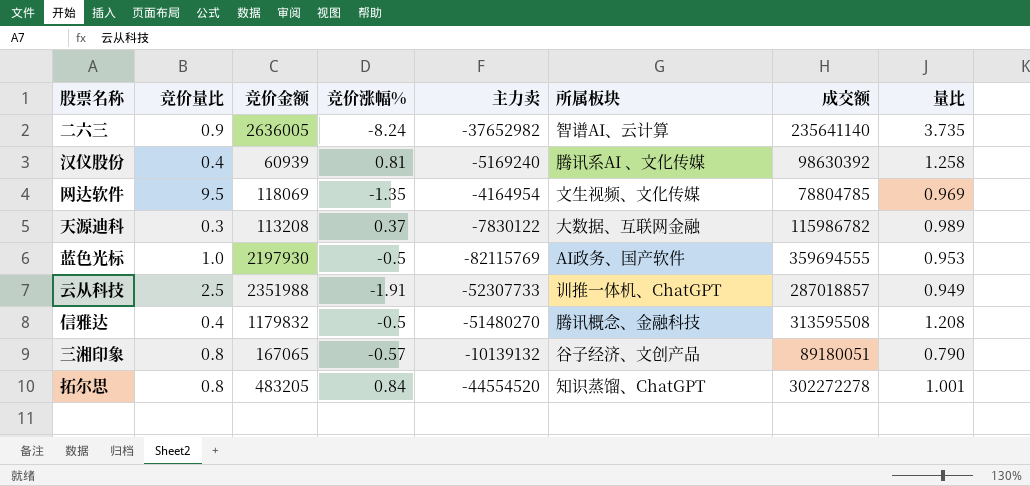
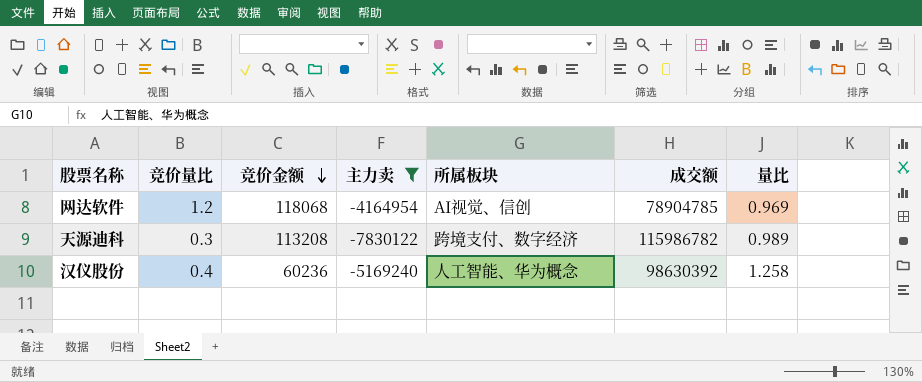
filter: none -> 主力卖 >= -7830122
row order: none -> 竞价金额 descending
column 竞价涨幅% | position: 4 -> none
网达软件 | 竞价量比: 9.5 -> 1.2
网达软件 | 竞价金额: 118069 -> 118068
网达软件 | 所属板块: 文生视频、文化传媒 -> AI视觉、信创
网达软件 | 成交额: 78804785 -> 78904785
天源迪科 | 所属板块: 大数据、互联网金融 -> 跨境支付、数字经济
汉仪股份 | 竞价金额: 60939 -> 60236
汉仪股份 | 所属板块: 腾讯系AI 、文化传媒 -> 人工智能、华为概念

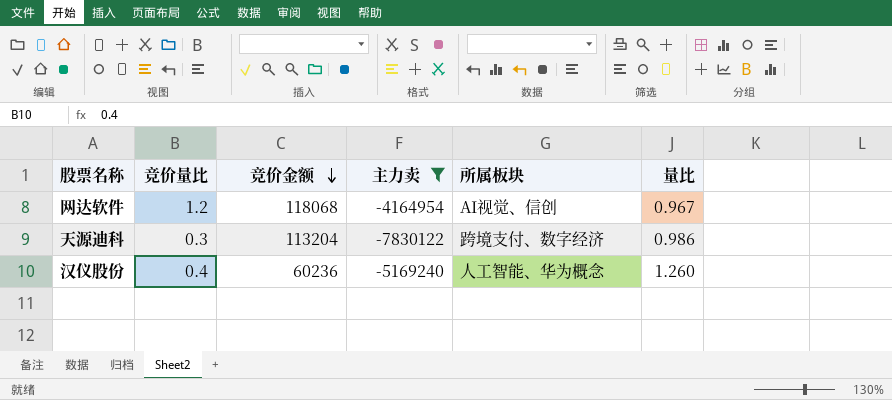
column 成交额 | position: 6 -> none
网达软件 | 量比: 0.969 -> 0.967
天源迪科 | 竞价金额: 113208 -> 113204
天源迪科 | 量比: 0.989 -> 0.986
汉仪股份 | 量比: 1.258 -> 1.260

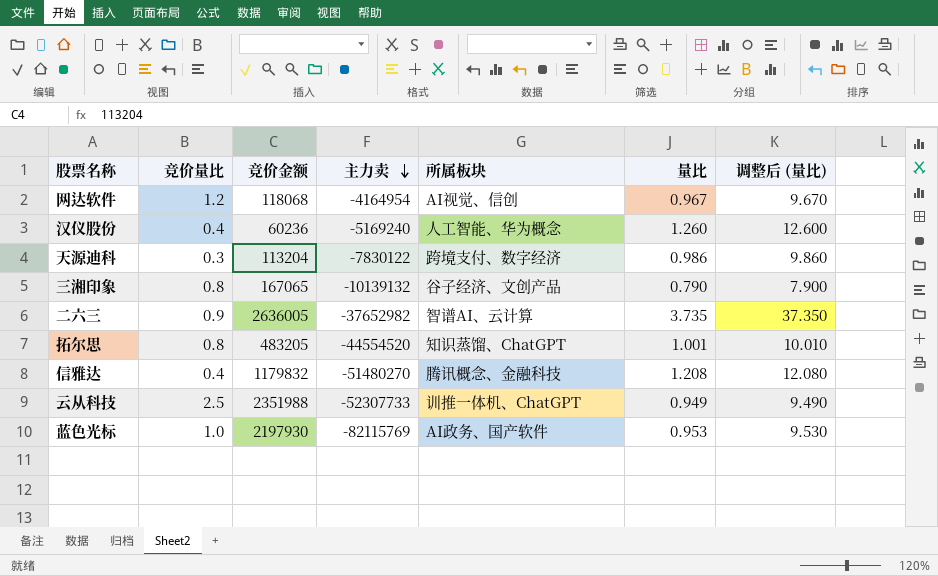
filter: 主力卖 >= -7830122 -> none
row order: 竞价金额 descending -> 主力卖 descending
column 调整后 (量比) | formula: none -> [量比] * 10

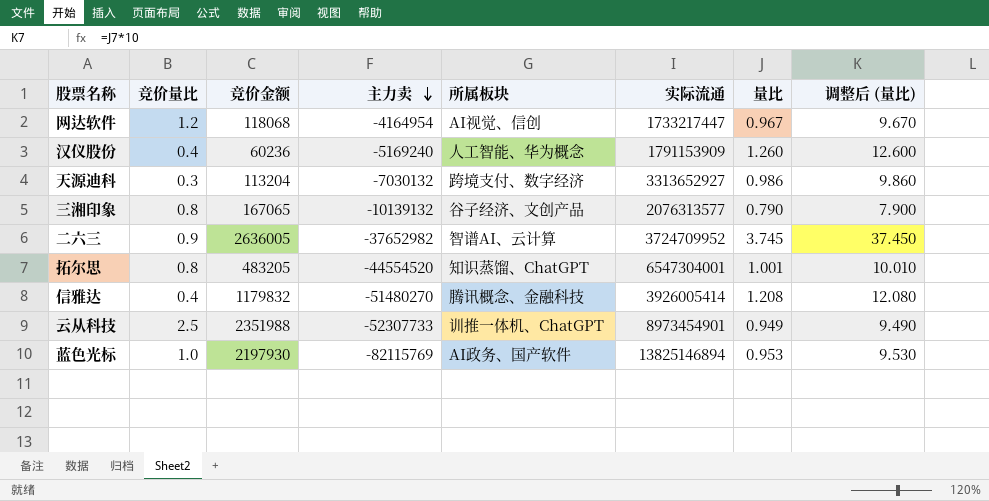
column 实际流通 | position: none -> 6
天源迪科 | 主力卖: -7830122 -> -7030132
二六三 | 量比: 3.735 -> 3.745
二六三 | 调整后 (量比): 37.350 -> 37.450

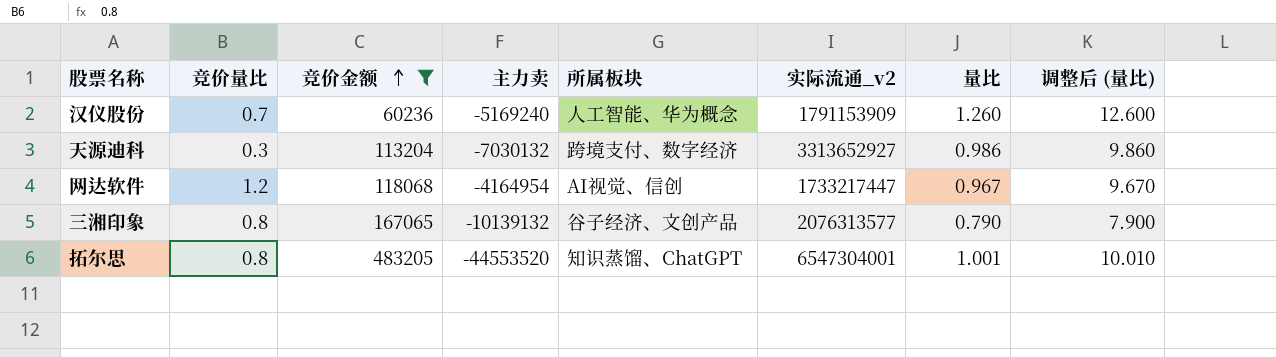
filter: none -> 竞价金额 <= 483205
row order: 主力卖 descending -> 竞价金额 ascending
column name: 实际流通 -> 实际流通_v2
汉仪股份 | 竞价量比: 0.4 -> 0.7
拓尔思 | 主力卖: -44554520 -> -44553520

